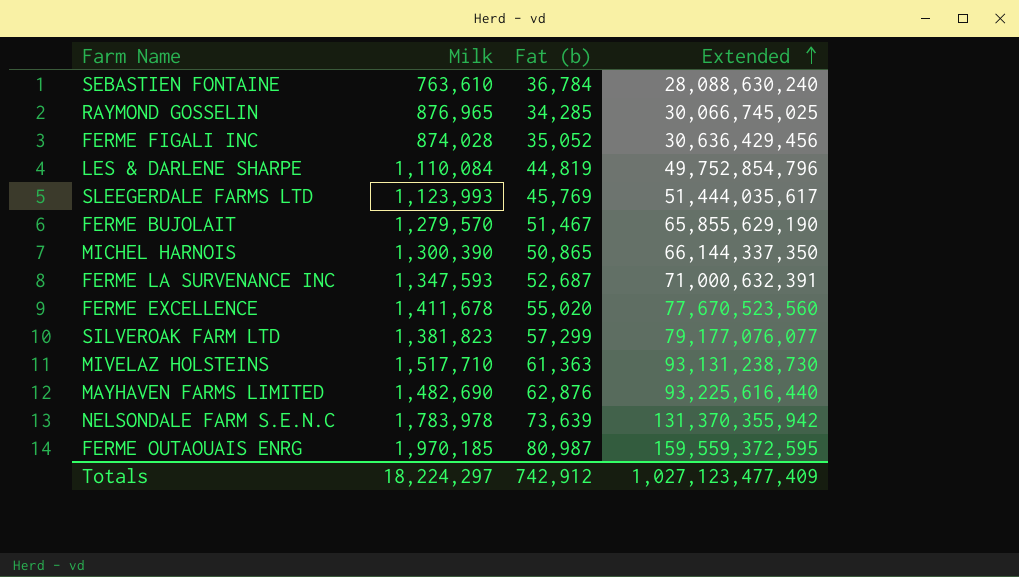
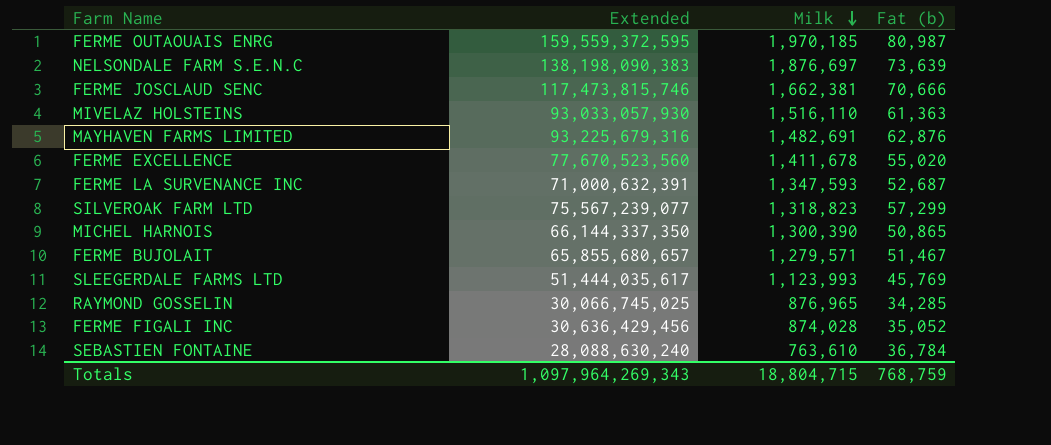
row order: Extended ascending -> Milk descending
column Extended | position: 4 -> 2
row LES & DARLENE SHARPE: 1,110,084 | 44,819 | 49,752,854,796 -> none
NELSONDALE FARM S.E.N.C | Extended: 131,370,355,942 -> 138,198,090,383
NELSONDALE FARM S.E.N.C | Milk: 1,783,978 -> 1,876,697
row FERME JOSCLAUD SENC: none -> 117,473,815,746 | 1,662,381 | 70,666
MIVELAZ HOLSTEINS | Extended: 93,131,238,730 -> 93,033,057,930
MIVELAZ HOLSTEINS | Milk: 1,517,710 -> 1,516,110
MAYHAVEN FARMS LIMITED | Extended: 93,225,616,440 -> 93,225,679,316
MAYHAVEN FARMS LIMITED | Milk: 1,482,690 -> 1,482,691
SILVEROAK FARM LTD | Extended: 79,177,076,077 -> 75,567,239,077
SILVEROAK FARM LTD | Milk: 1,381,823 -> 1,318,823
FERME BUJOLAIT | Extended: 65,855,629,190 -> 65,855,680,657
FERME BUJOLAIT | Milk: 1,279,570 -> 1,279,571
Totals | Extended: 1,027,123,477,409 -> 1,097,964,269,343
Totals | Milk: 18,224,297 -> 18,804,715
Totals | Fat (b): 742,912 -> 768,759

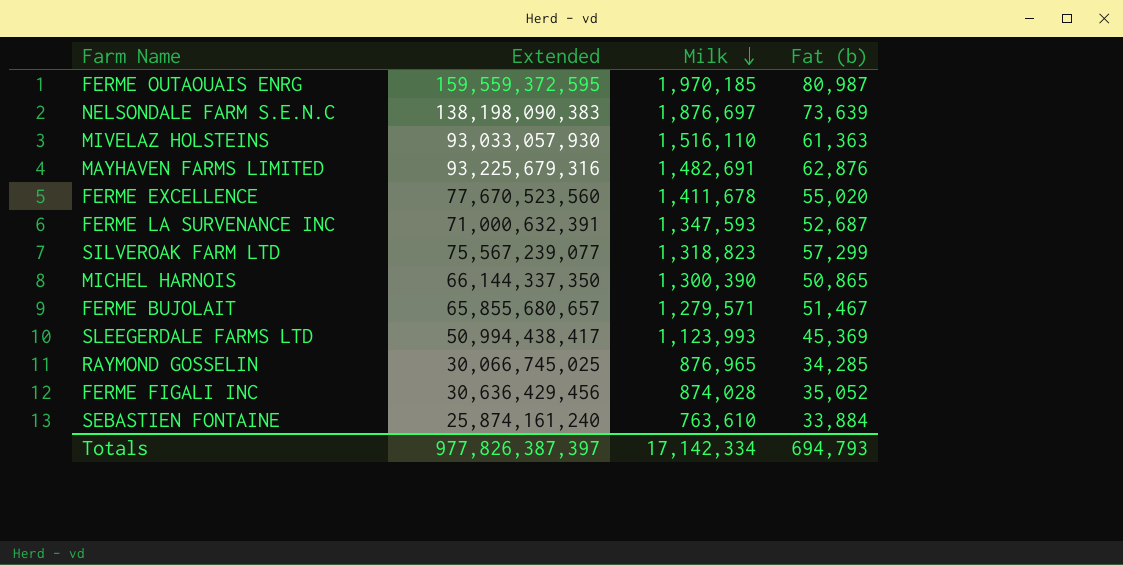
row FERME JOSCLAUD SENC: 117,473,815,746 | 1,662,381 | 70,666 -> none
SLEEGERDALE FARMS LTD | Extended: 51,444,035,617 -> 50,994,438,417
SLEEGERDALE FARMS LTD | Fat (b): 45,769 -> 45,369
SEBASTIEN FONTAINE | Extended: 28,088,630,240 -> 25,874,161,240
SEBASTIEN FONTAINE | Fat (b): 36,784 -> 33,884
Totals | Extended: 1,097,964,269,343 -> 977,826,387,397
Totals | Milk: 18,804,715 -> 17,142,334
Totals | Fat (b): 768,759 -> 694,793

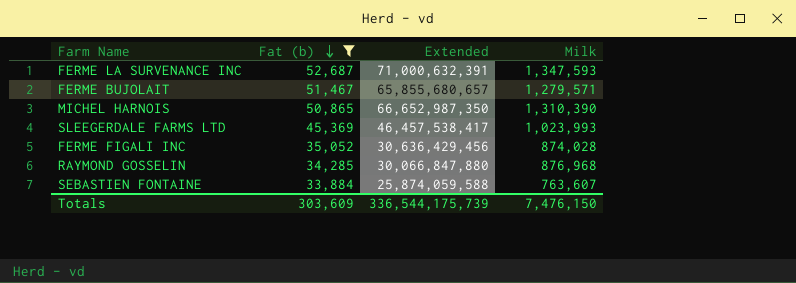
filter: none -> Fat (b) <= 52,687
row order: Milk descending -> Fat (b) descending
column Fat (b) | position: 4 -> 2
MICHEL HARNOIS | Extended: 66,144,337,350 -> 66,652,987,350
MICHEL HARNOIS | Milk: 1,300,390 -> 1,310,390
SLEEGERDALE FARMS LTD | Extended: 50,994,438,417 -> 46,457,538,417
SLEEGERDALE FARMS LTD | Milk: 1,123,993 -> 1,023,993
RAYMOND GOSSELIN | Extended: 30,066,745,025 -> 30,066,847,880
RAYMOND GOSSELIN | Milk: 876,965 -> 876,968
SEBASTIEN FONTAINE | Extended: 25,874,161,240 -> 25,874,059,588
SEBASTIEN FONTAINE | Milk: 763,610 -> 763,607
Totals | Fat (b): 694,793 -> 303,609
Totals | Extended: 977,826,387,397 -> 336,544,175,739
Totals | Milk: 17,142,334 -> 7,476,150

